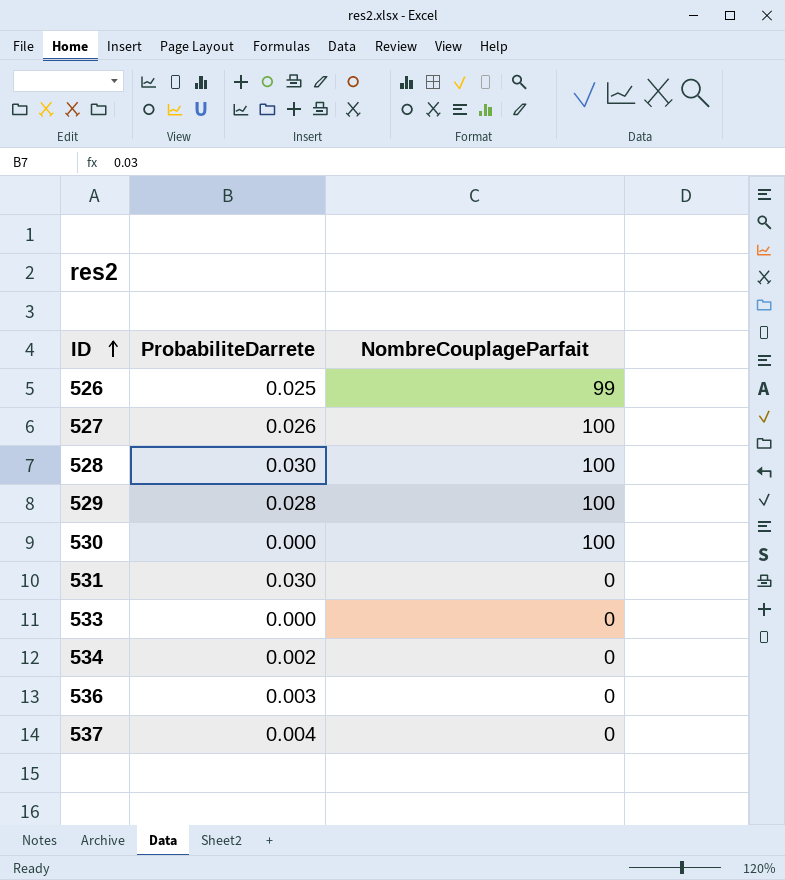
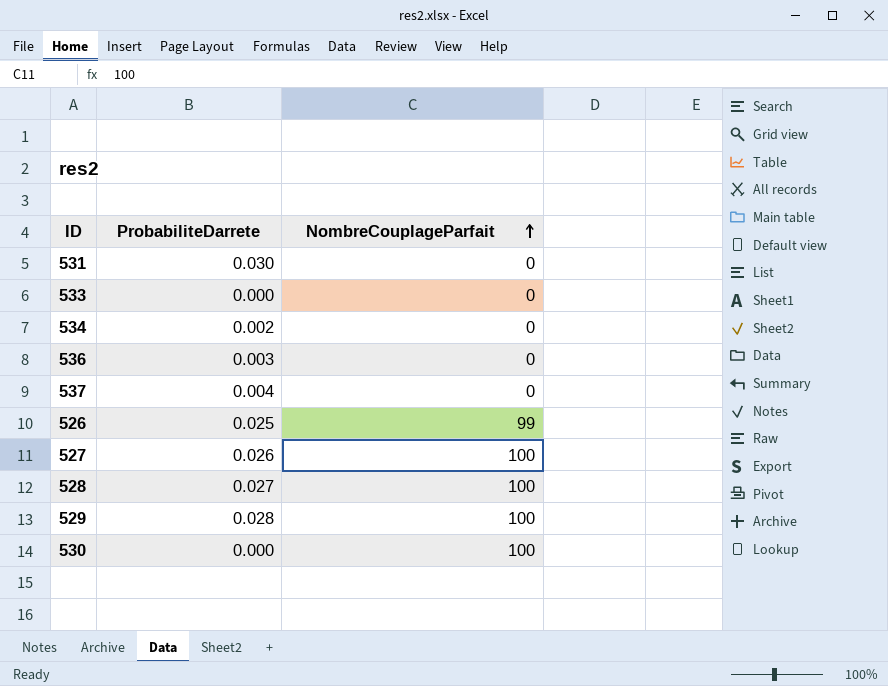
row order: ID ascending -> NombreCouplageParfait ascending
528 | ProbabiliteDarrete: 0.030 -> 0.027

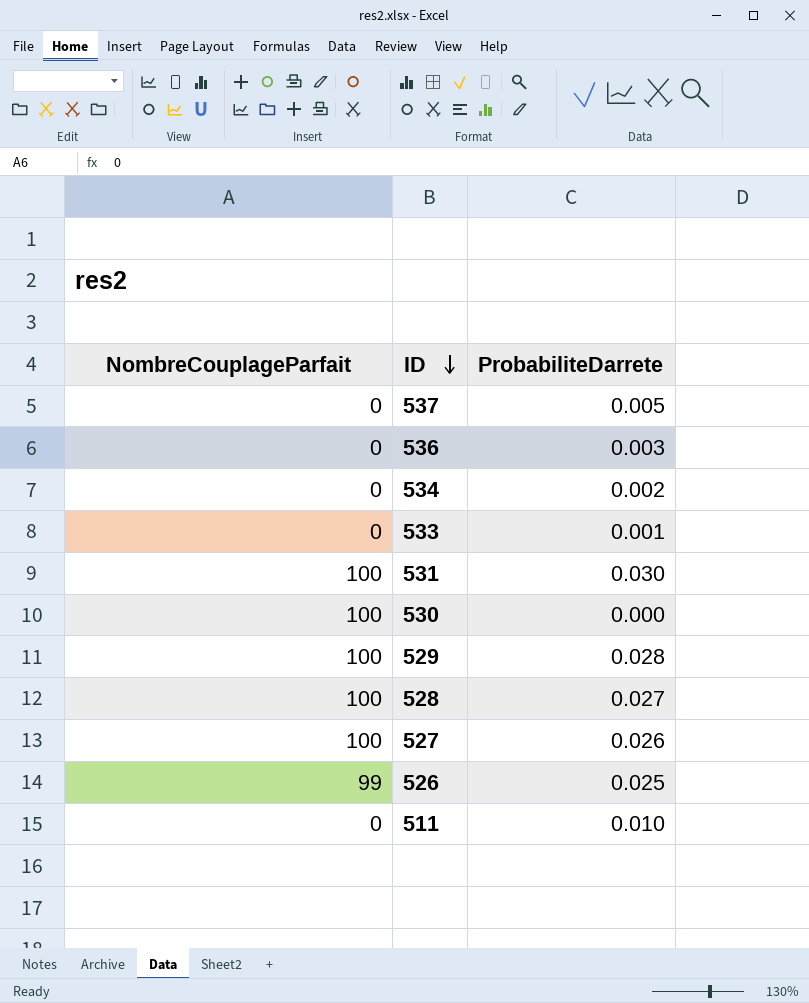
row order: NombreCouplageParfait ascending -> ID descending
column NombreCouplageParfait | position: 3 -> 1
537 | ProbabiliteDarrete: 0.004 -> 0.005
533 | ProbabiliteDarrete: 0.000 -> 0.001
531 | NombreCouplageParfait: 0 -> 100
row 511: none -> 0 | 0.010

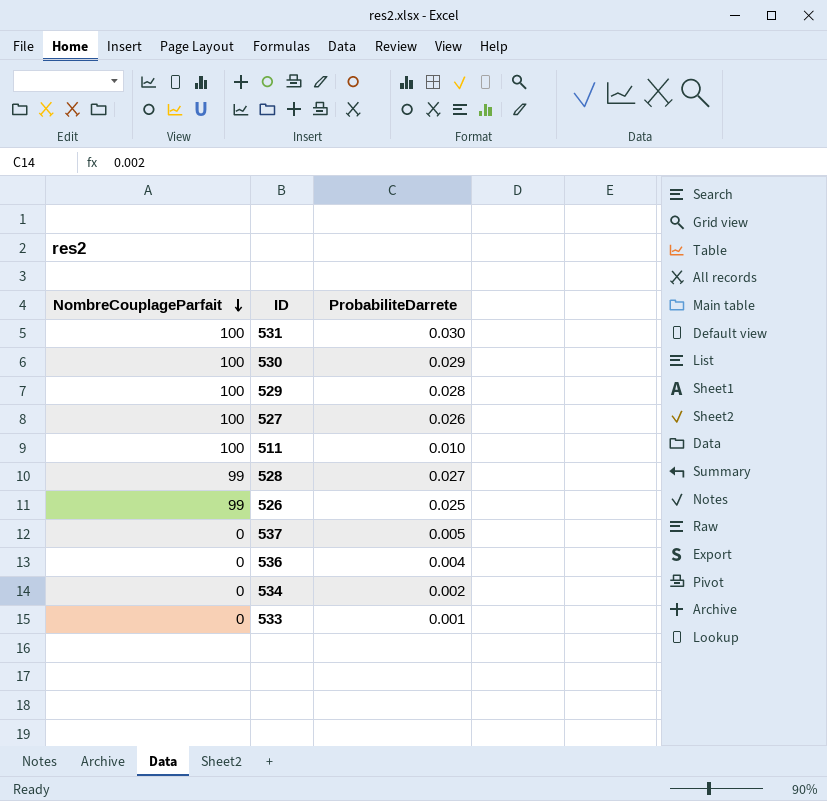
row order: ID descending -> NombreCouplageParfait descending
530 | ProbabiliteDarrete: 0.000 -> 0.029
511 | NombreCouplageParfait: 0 -> 100
528 | NombreCouplageParfait: 100 -> 99
536 | ProbabiliteDarrete: 0.003 -> 0.004

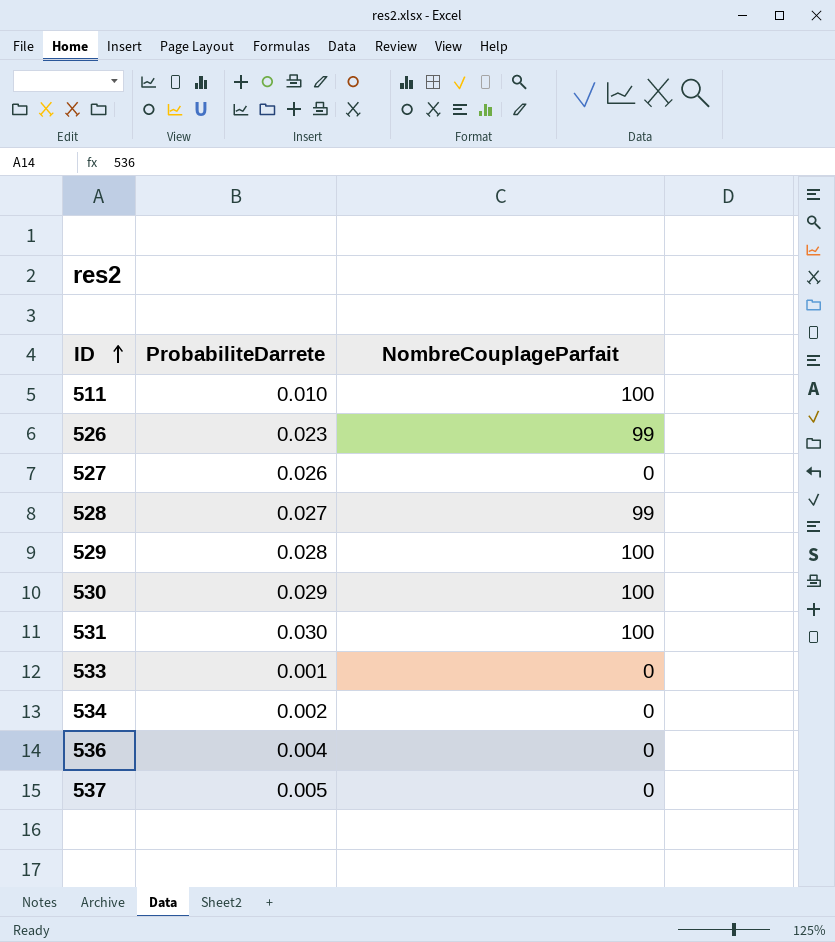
row order: NombreCouplageParfait descending -> ID ascending
column NombreCouplageParfait | position: 1 -> 3
526 | ProbabiliteDarrete: 0.025 -> 0.023
527 | NombreCouplageParfait: 100 -> 0

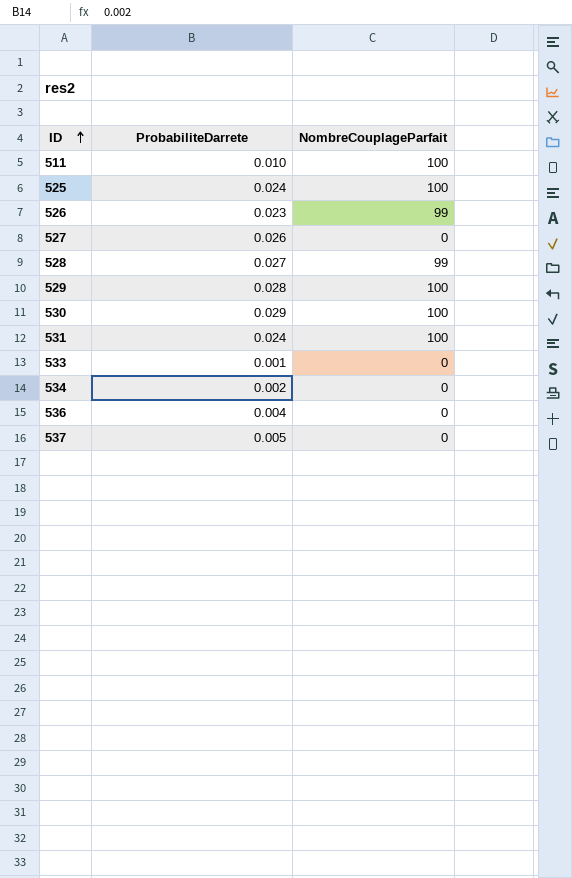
row 525: none -> 0.024 | 100
531 | ProbabiliteDarrete: 0.030 -> 0.024

